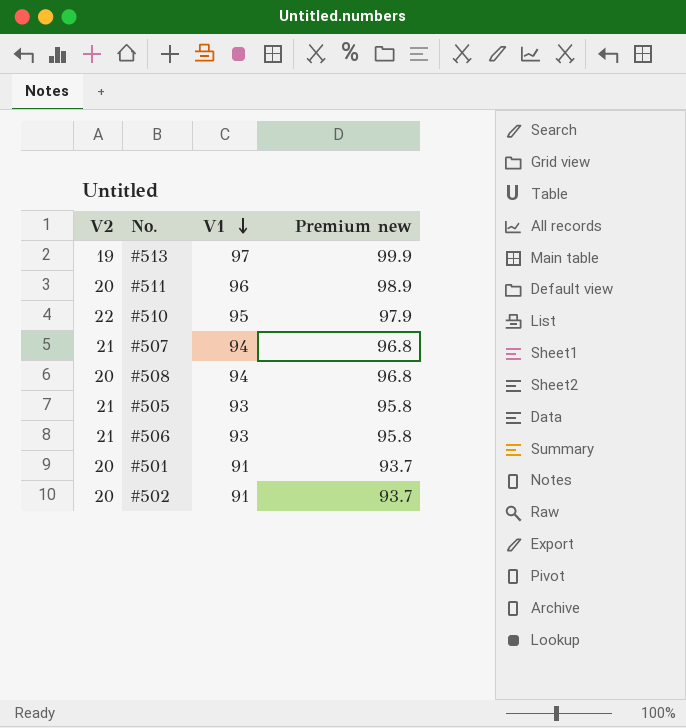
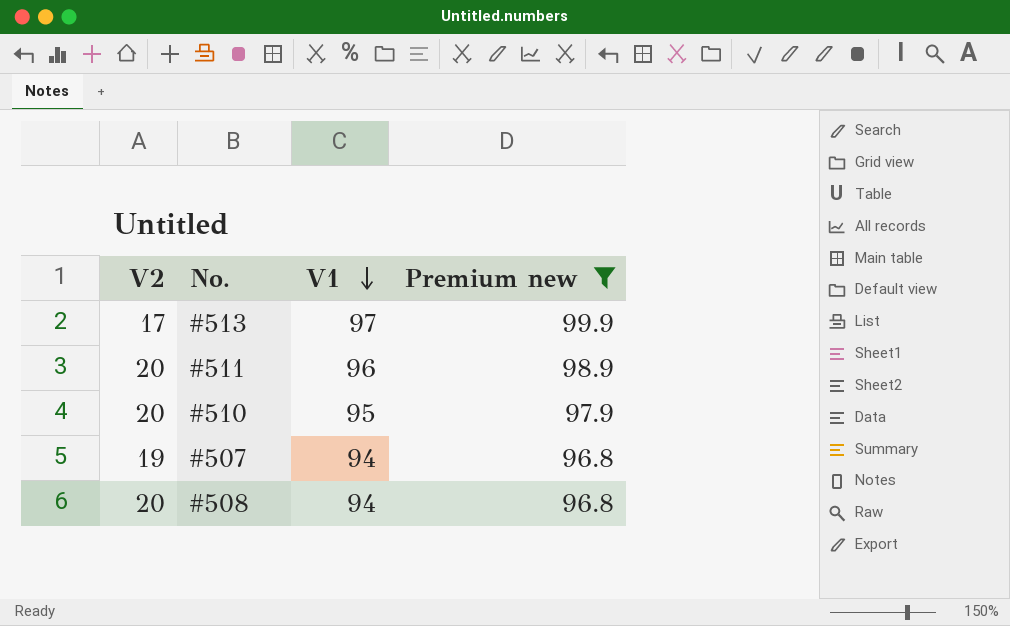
filter: none -> Premium new >= 96.8
#513 | V2: 19 -> 17
#510 | V2: 22 -> 20
#507 | V2: 21 -> 19

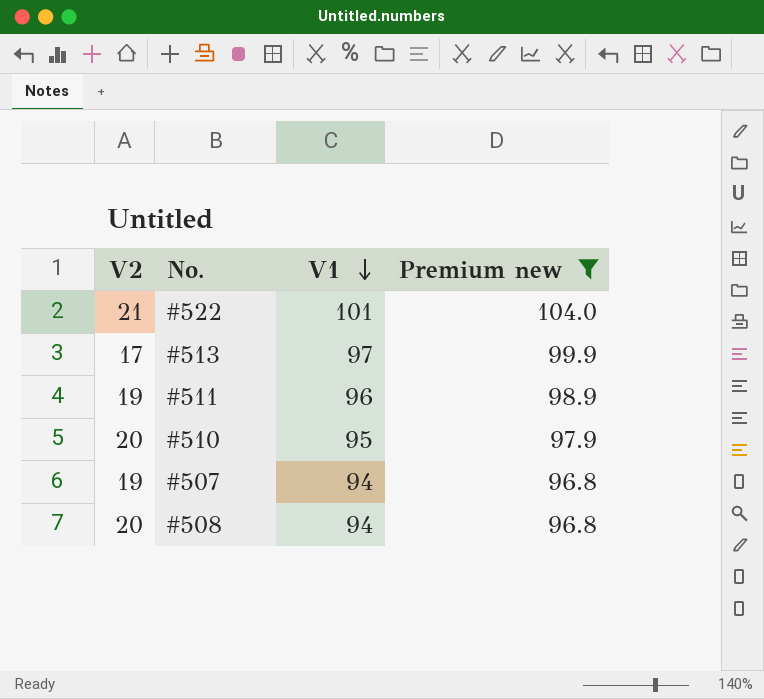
row #522: none -> 21 | 101 | 104.0
#511 | V2: 20 -> 19

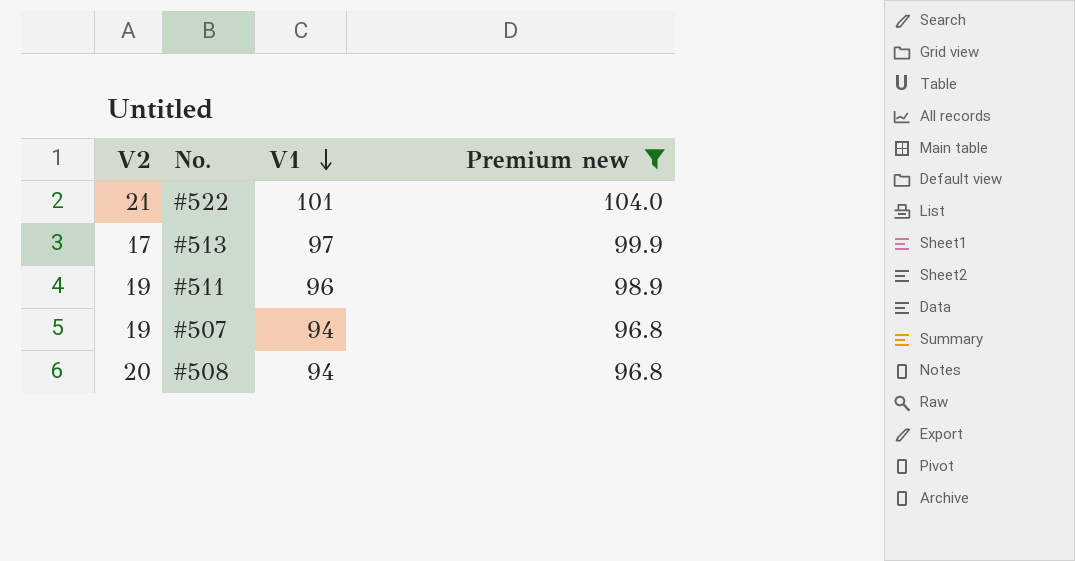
row #510: 20 | 95 | 97.9 -> none

